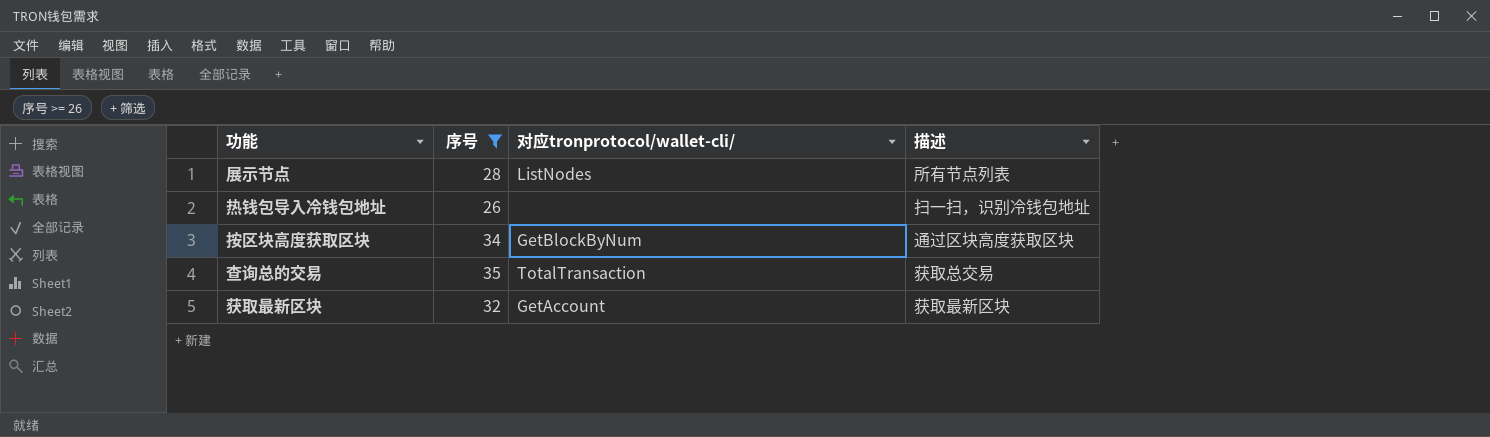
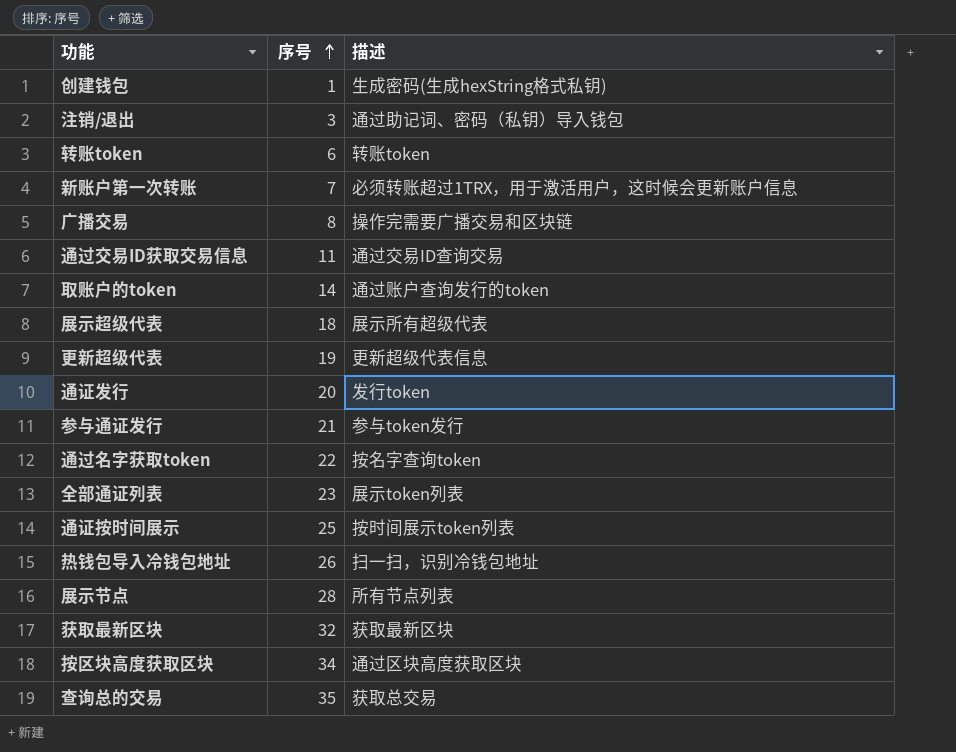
filter: 序号 >= 26 -> none
row order: none -> 序号 ascending
column 对应tronprotocol/wallet-cli/ | position: 3 -> none

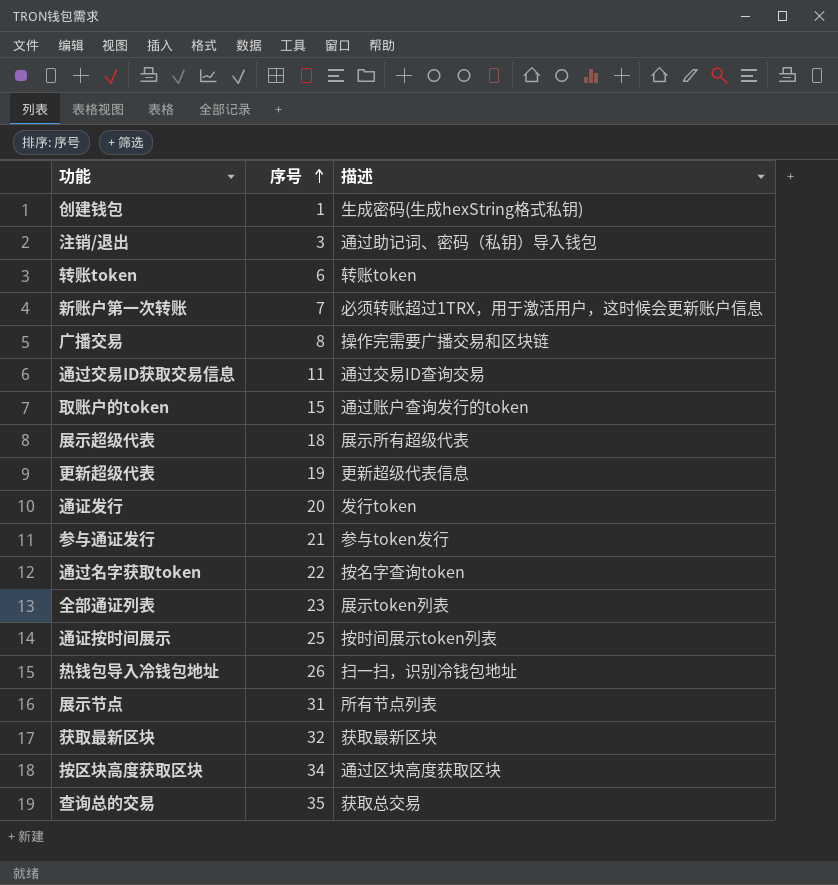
取账户的token | 序号: 14 -> 15
展示节点 | 序号: 28 -> 31

